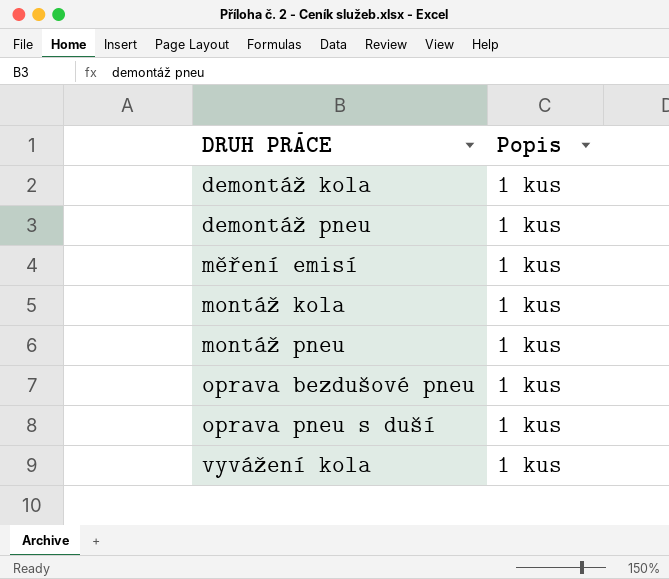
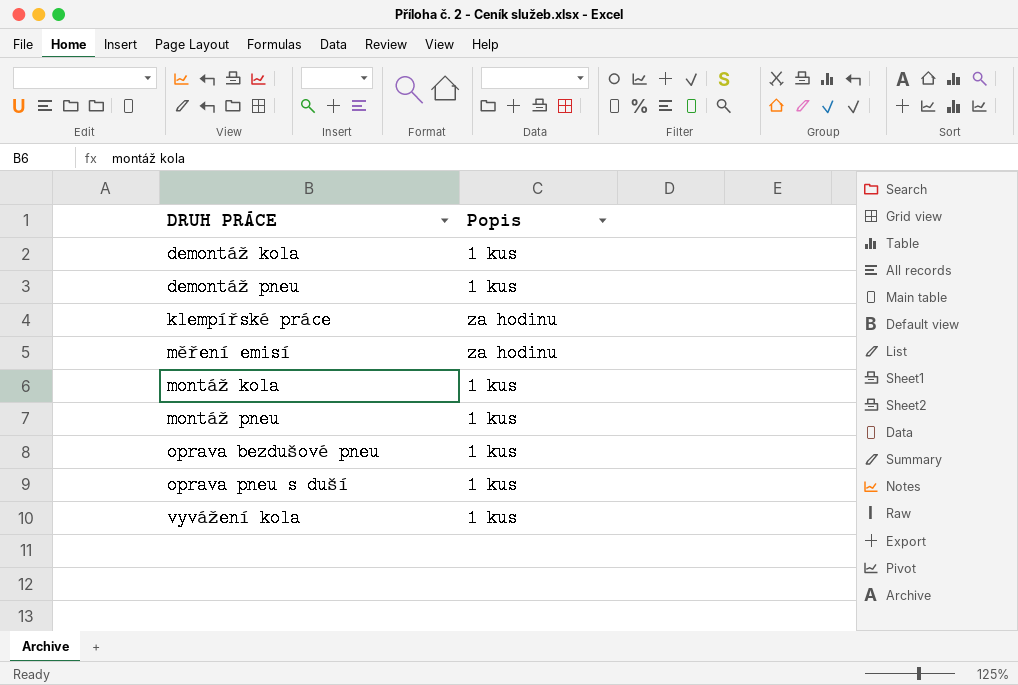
row klempířské práce: none -> za hodinu
měření emisí | Popis: 1 kus -> za hodinu

